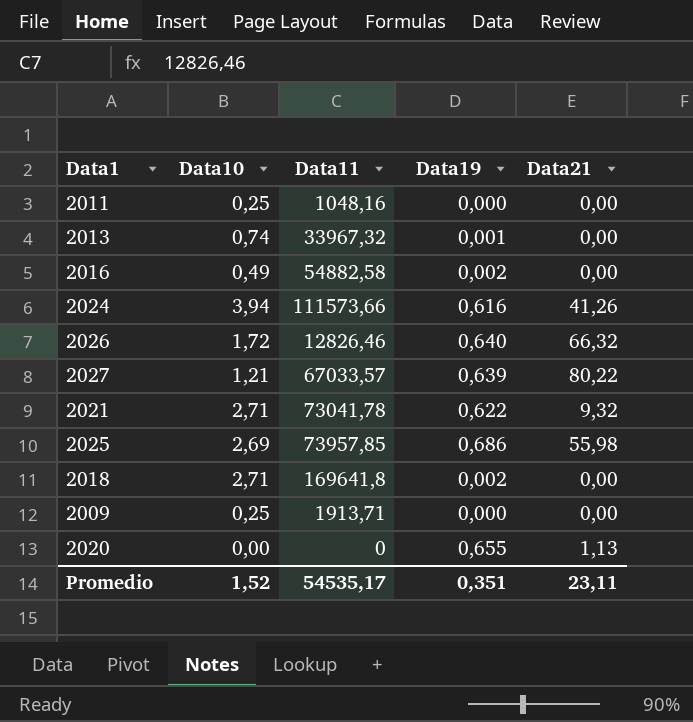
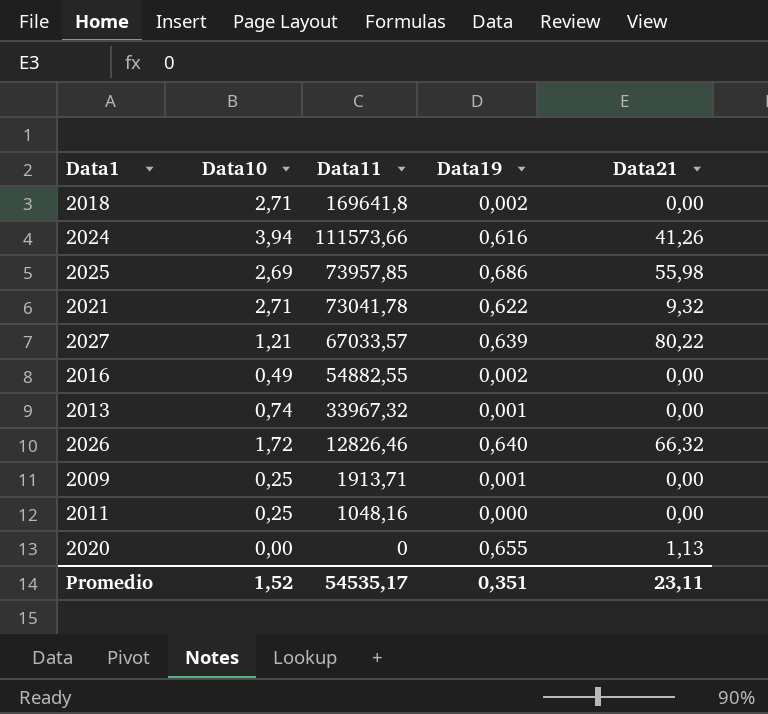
row order: none -> Data11 descending
2016 | Data11: 54882,58 -> 54882,55
2009 | Data19: 0,000 -> 0,001

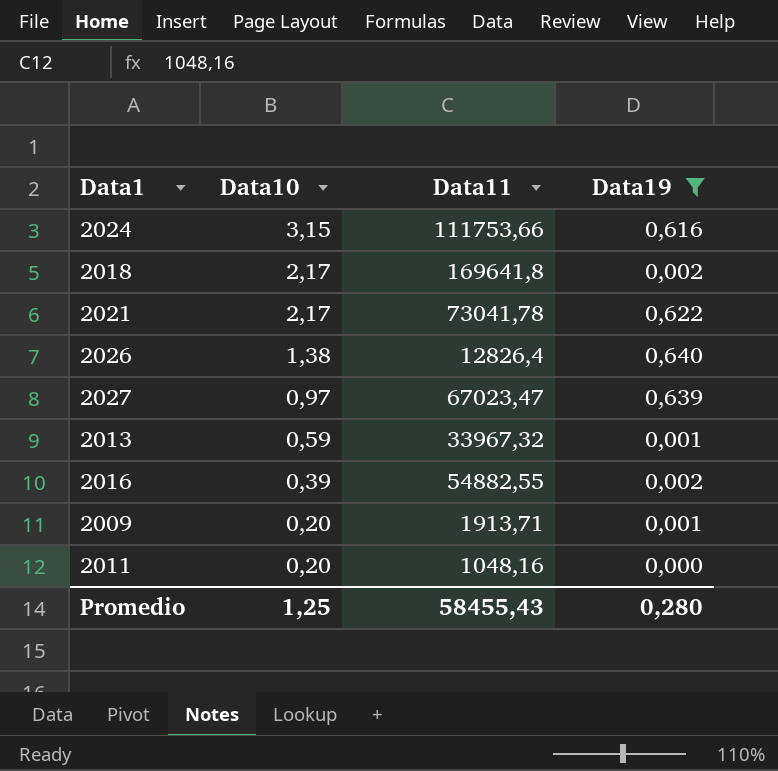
filter: none -> Data19 <= 0,640
row order: Data11 descending -> Data10 descending
column Data21 | position: 5 -> none
2024 | Data10: 3,94 -> 3,15
2024 | Data11: 111573,66 -> 111753,66
2018 | Data10: 2,71 -> 2,17
2021 | Data10: 2,71 -> 2,17
2026 | Data10: 1,72 -> 1,38
2026 | Data11: 12826,46 -> 12826,4
2027 | Data10: 1,21 -> 0,97
2027 | Data11: 67033,57 -> 67023,47
2013 | Data10: 0,74 -> 0,59
2016 | Data10: 0,49 -> 0,39
2009 | Data10: 0,25 -> 0,20
2011 | Data10: 0,25 -> 0,20
Promedio | Data10: 1,52 -> 1,25
Promedio | Data11: 54535,17 -> 58455,43
Promedio | Data19: 0,351 -> 0,280

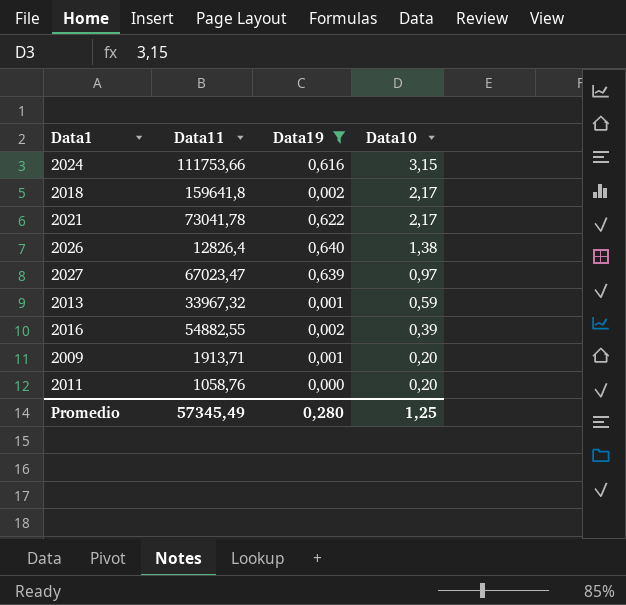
column Data10 | position: 2 -> 4
2018 | Data11: 169641,8 -> 159641,8
2011 | Data11: 1048,16 -> 1058,76
Promedio | Data11: 58455,43 -> 57345,49

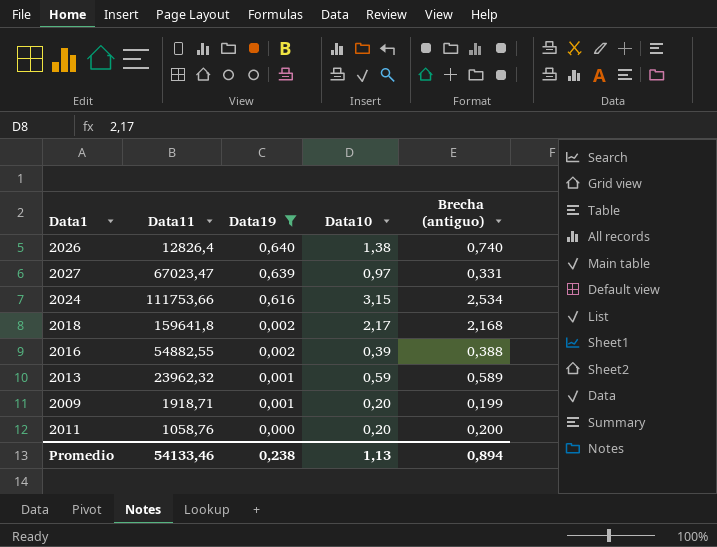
row order: Data10 descending -> Data19 descending
column Brecha (antiguo) | formula: none -> [Data10] - [Data19]
row 2021: 73041,78 | 0,622 | 2,17 -> none
2013 | Data11: 33967,32 -> 23962,32
2009 | Data11: 1913,71 -> 1918,71
Promedio | Data11: 57345,49 -> 54133,46
Promedio | Data19: 0,280 -> 0,238
Promedio | Data10: 1,25 -> 1,13

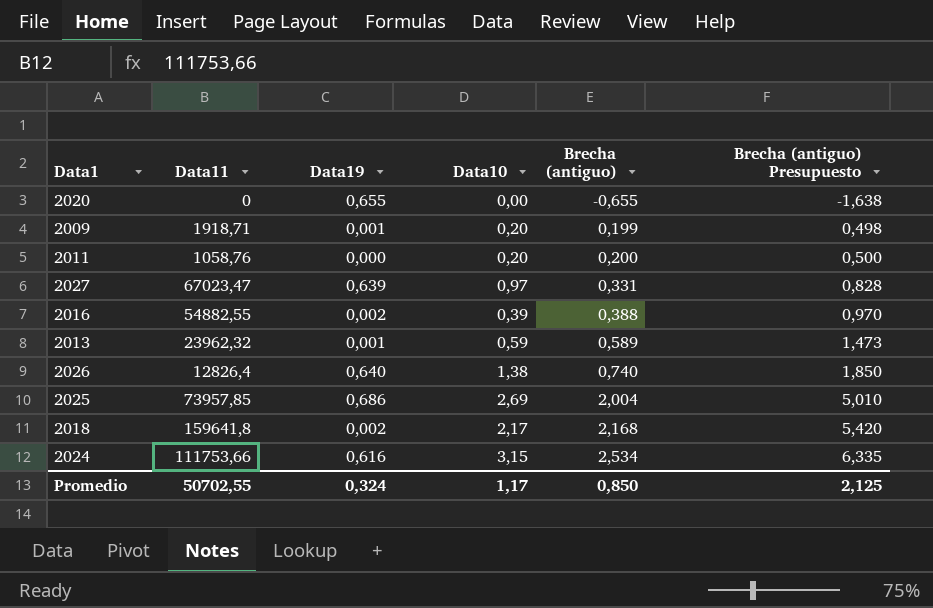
filter: Data19 <= 0,640 -> none
row order: Data19 descending -> Brecha (antiguo) ascending
column Brecha (antiguo) Presupuesto | formula: none -> [Brecha (antiguo)] * 2,5
Promedio | Data11: 54133,46 -> 50702,55
Promedio | Data19: 0,238 -> 0,324
Promedio | Data10: 1,13 -> 1,17
Promedio | Brecha (antiguo): 0,894 -> 0,850

